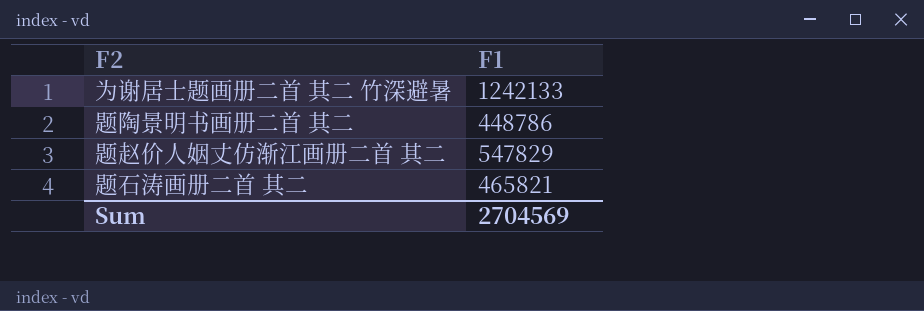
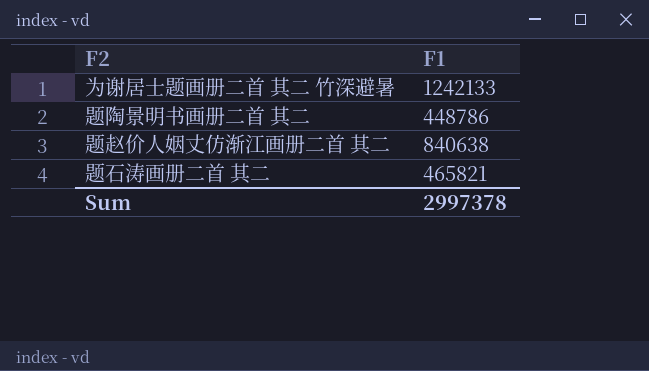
题赵价人姻丈仿渐江画册二首 其二 | F1: 547829 -> 840638
Sum | F1: 2704569 -> 2997378

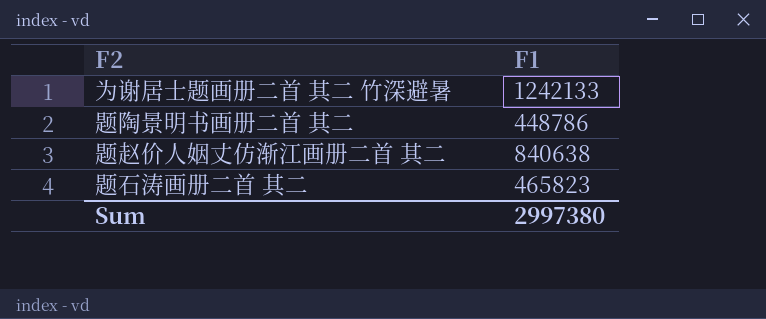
题石涛画册二首 其二 | F1: 465821 -> 465823
Sum | F1: 2997378 -> 2997380

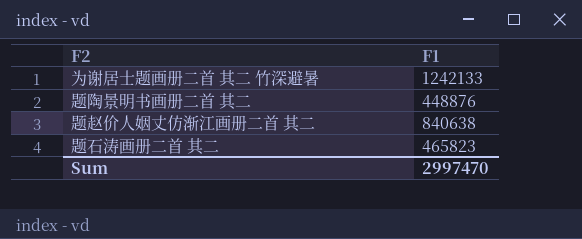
题陶景明书画册二首 其二 | F1: 448786 -> 448876
Sum | F1: 2997380 -> 2997470

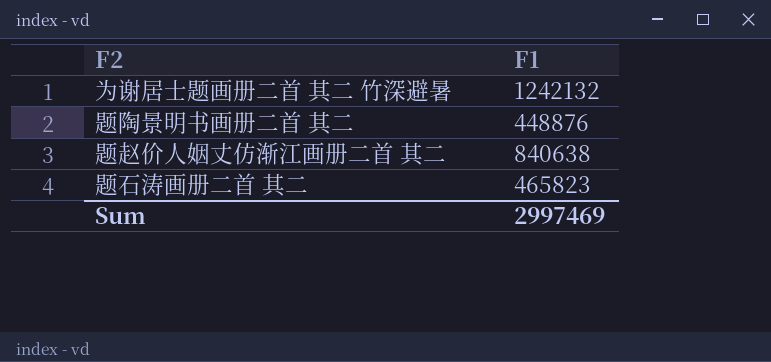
为谢居士题画册二首 其二 竹深避暑 | F1: 1242133 -> 1242132
Sum | F1: 2997470 -> 2997469

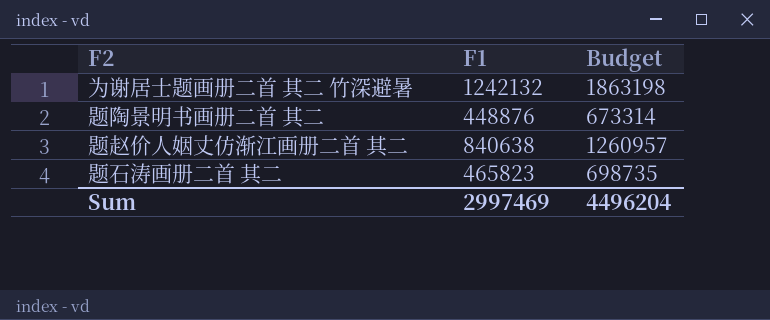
column Budget | formula: none -> [F1] * 1.5

